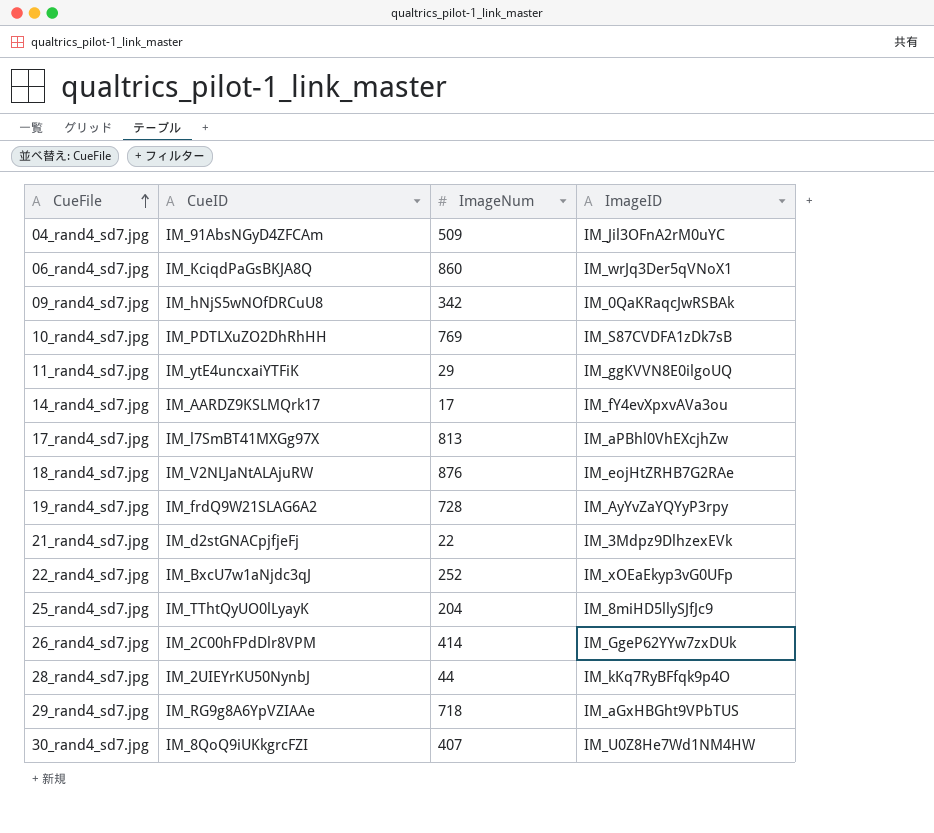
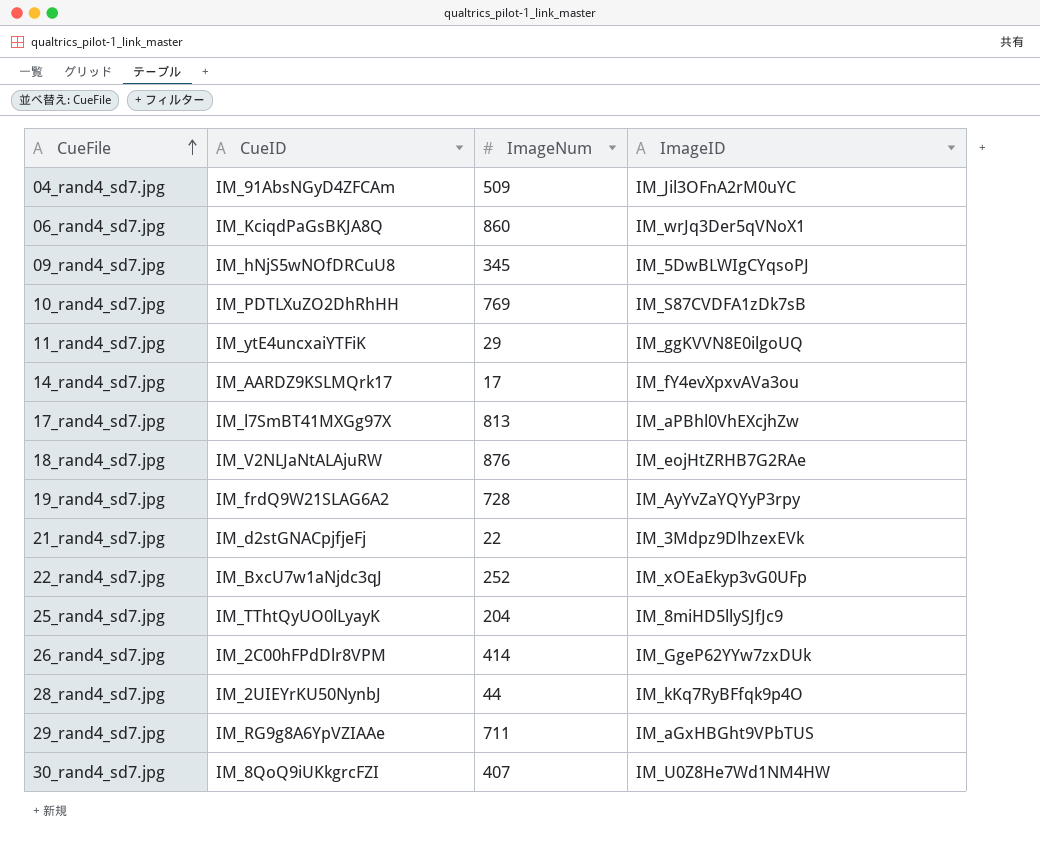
09_rand4_sd7.jpg | ImageNum: 342 -> 345
09_rand4_sd7.jpg | ImageID: IM_0QaKRaqcJwRSBAk -> IM_5DwBLWIgCYqsoPJ
29_rand4_sd7.jpg | ImageNum: 718 -> 711

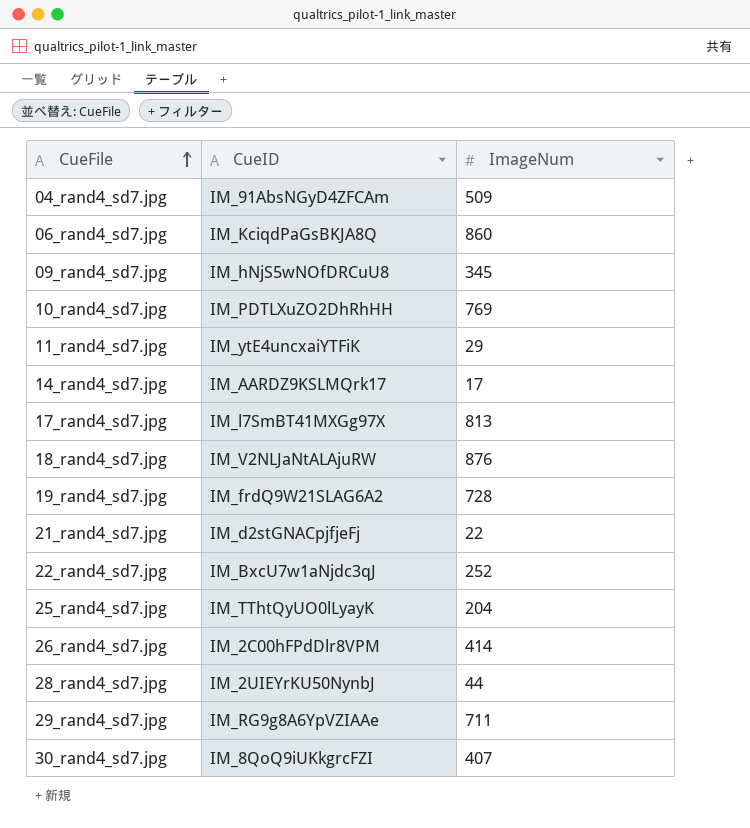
column ImageID | position: 4 -> none

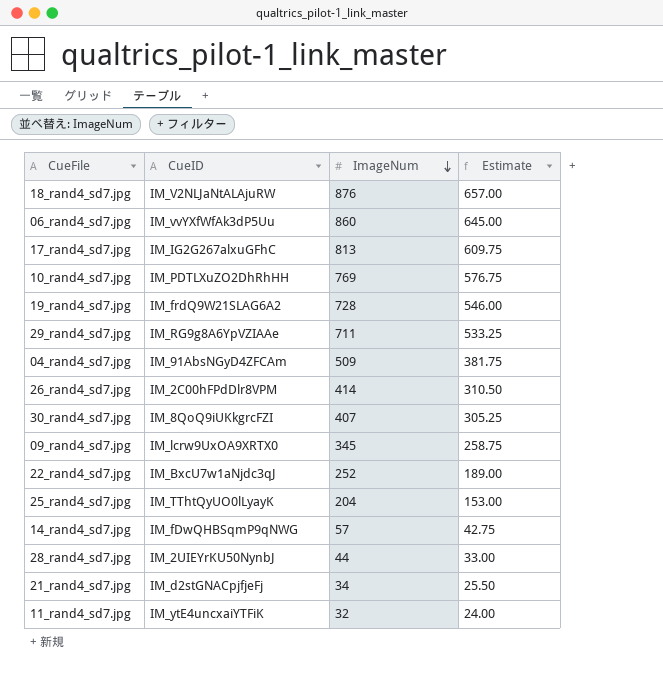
row order: CueFile ascending -> ImageNum descending
column Estimate | formula: none -> [ImageNum] * 0.75
06_rand4_sd7.jpg | CueID: IM_KciqdPaGsBKJA8Q -> IM_vvYXfWfAk3dP5Uu
17_rand4_sd7.jpg | CueID: IM_l7SmBT41MXGg97X -> IM_IG2G267alxuGFhC
09_rand4_sd7.jpg | CueID: IM_hNjS5wNOfDRCuU8 -> IM_lcrw9UxOA9XRTX0
14_rand4_sd7.jpg | CueID: IM_AARDZ9KSLMQrk17 -> IM_fDwQHBSqmP9qNWG
14_rand4_sd7.jpg | ImageNum: 17 -> 57
21_rand4_sd7.jpg | ImageNum: 22 -> 34
11_rand4_sd7.jpg | ImageNum: 29 -> 32

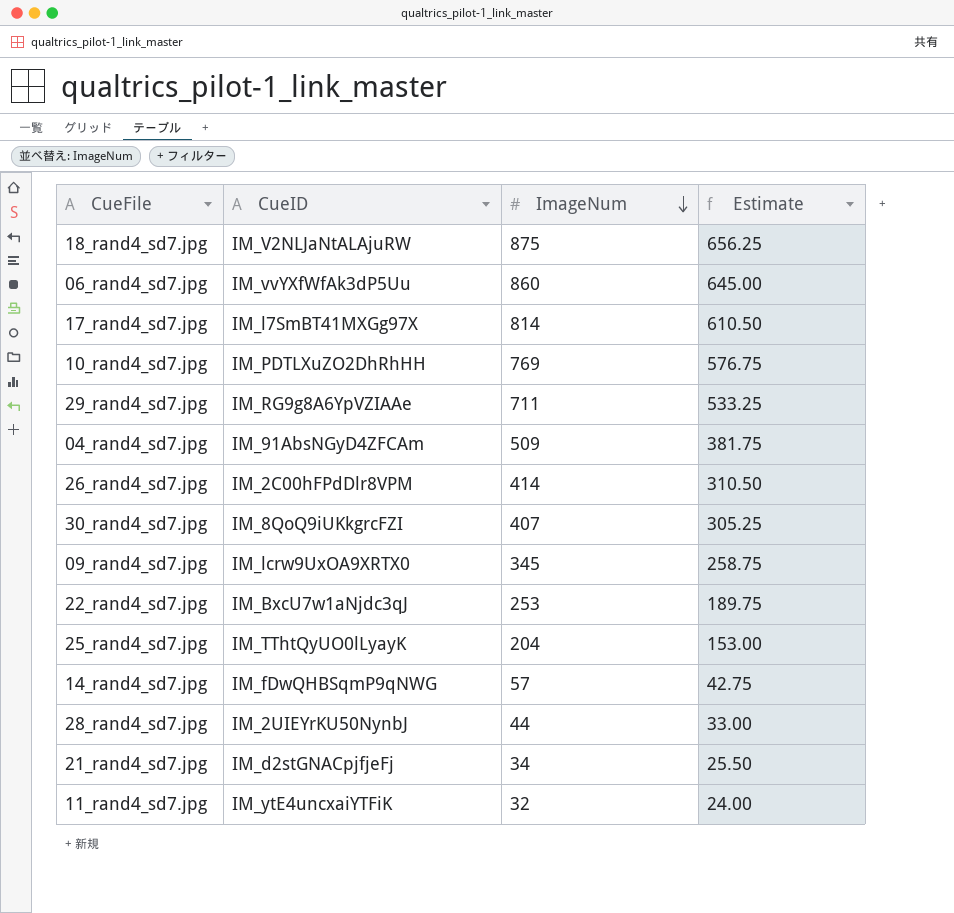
row 19_rand4_sd7.jpg: IM_frdQ9W21SLAG6A2 | 728 | 546.00 -> none
18_rand4_sd7.jpg | ImageNum: 876 -> 875
18_rand4_sd7.jpg | Estimate: 657.00 -> 656.25
17_rand4_sd7.jpg | CueID: IM_IG2G267alxuGFhC -> IM_l7SmBT41MXGg97X
17_rand4_sd7.jpg | ImageNum: 813 -> 814
17_rand4_sd7.jpg | Estimate: 609.75 -> 610.50
22_rand4_sd7.jpg | ImageNum: 252 -> 253
22_rand4_sd7.jpg | Estimate: 189.00 -> 189.75

